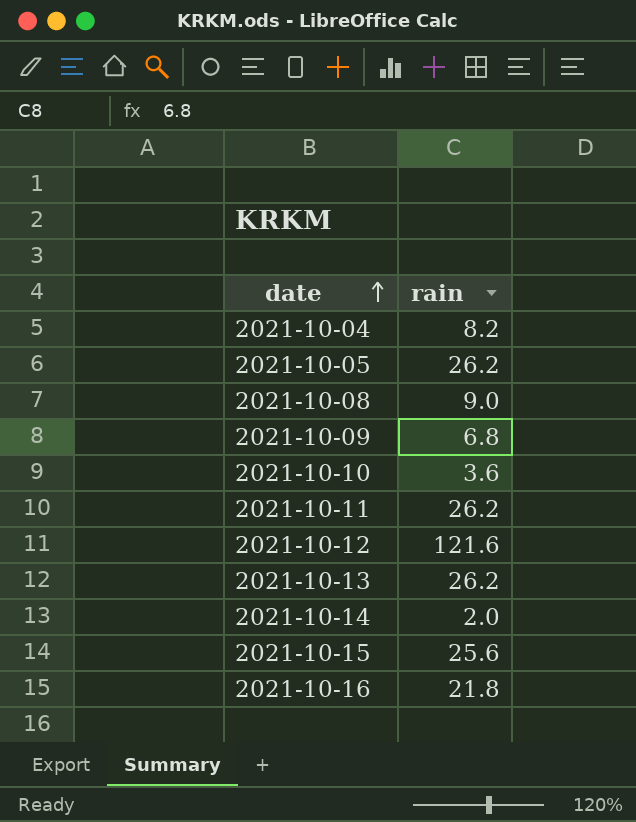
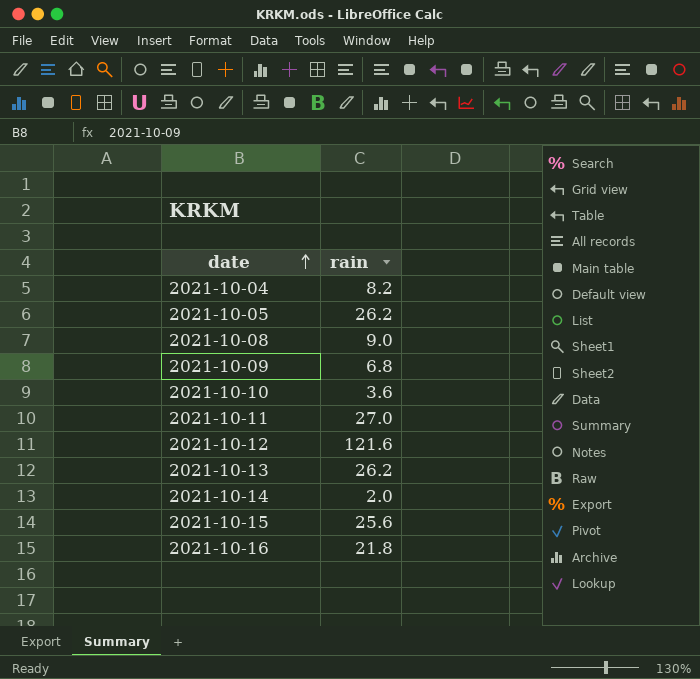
2021-10-11 | rain: 26.2 -> 27.0

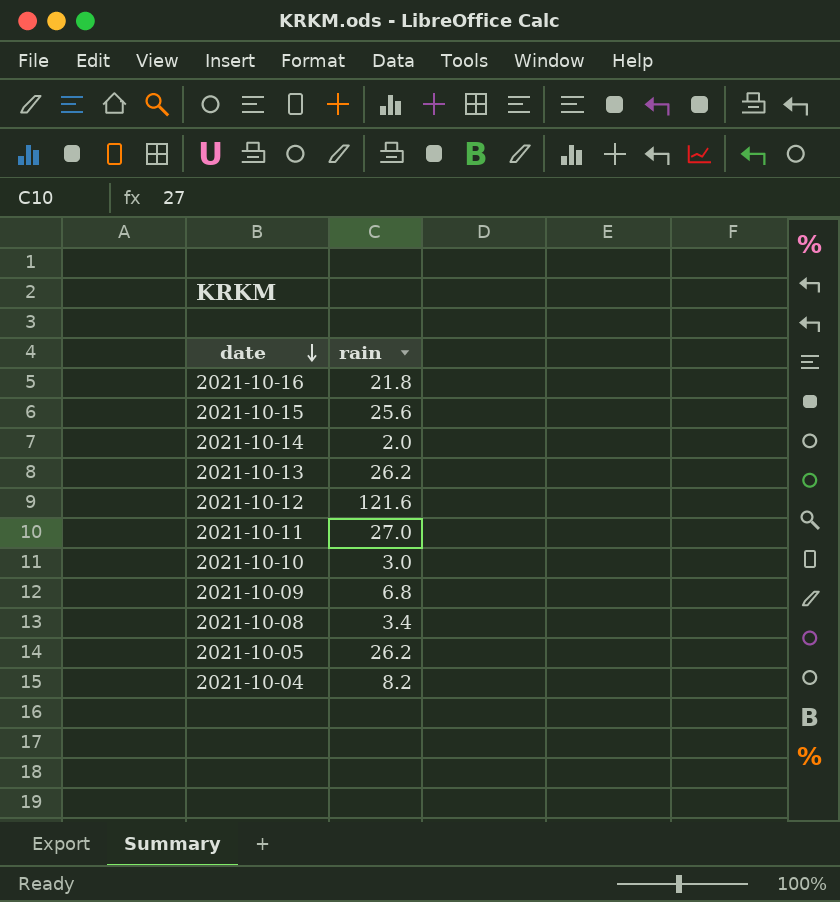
row order: date ascending -> date descending
2021-10-10 | rain: 3.6 -> 3.0
2021-10-08 | rain: 9.0 -> 3.4

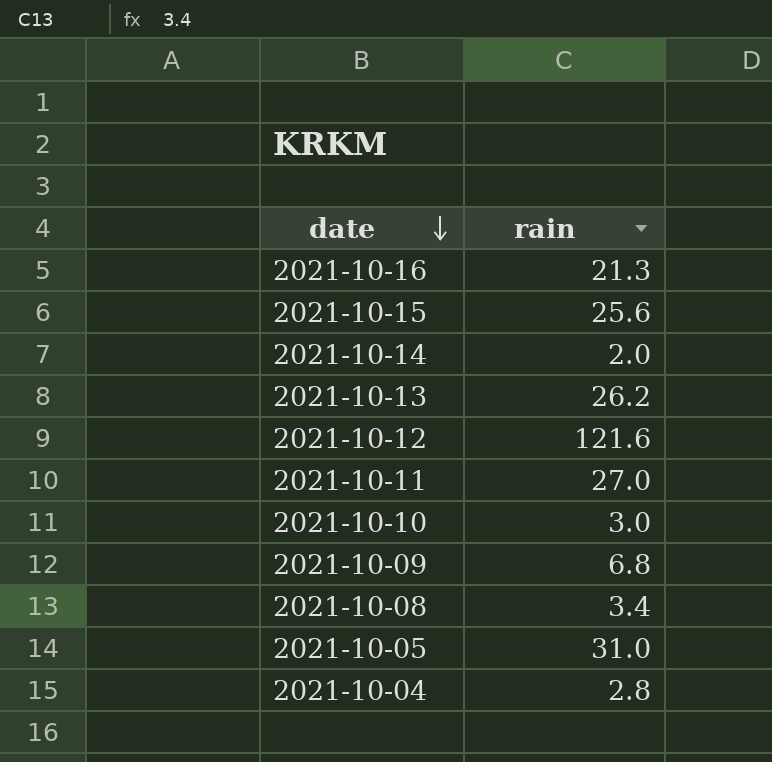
2021-10-16 | rain: 21.8 -> 21.3
2021-10-05 | rain: 26.2 -> 31.0
2021-10-04 | rain: 8.2 -> 2.8

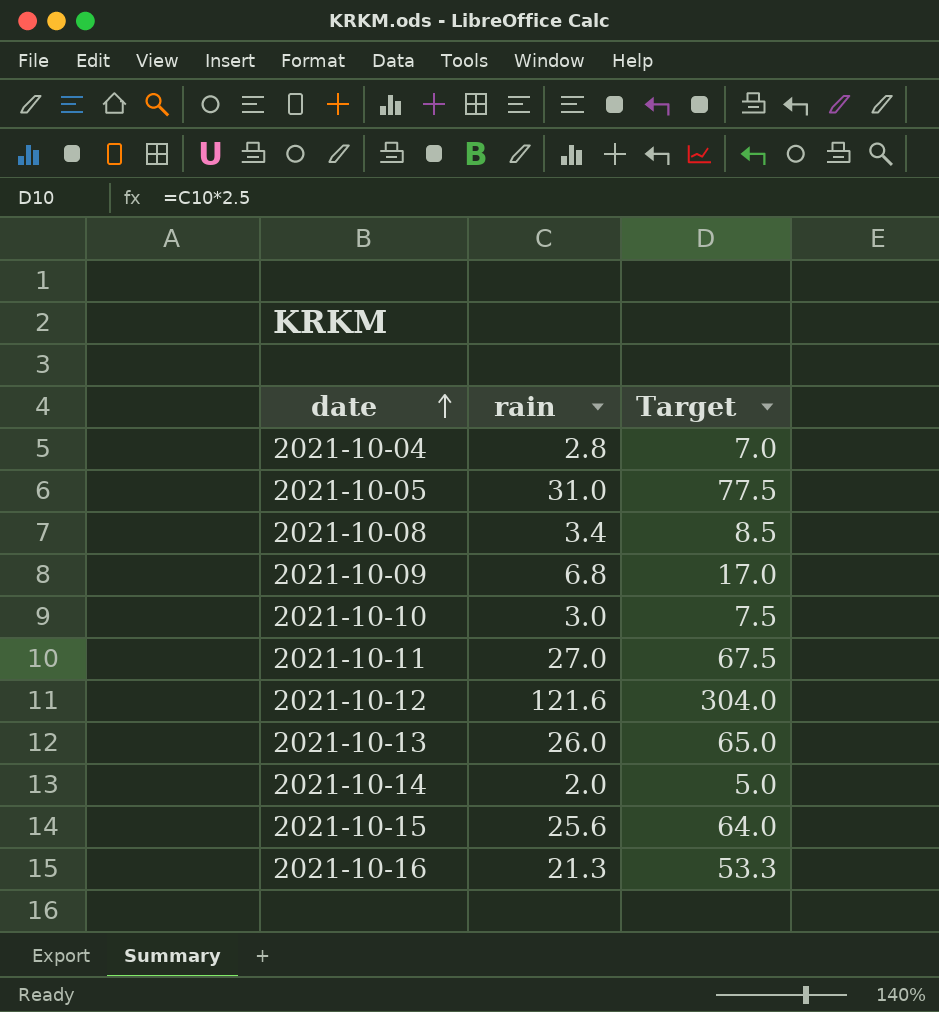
row order: date descending -> date ascending
column Target | formula: none -> [rain] * 2.5
2021-10-13 | rain: 26.2 -> 26.0

